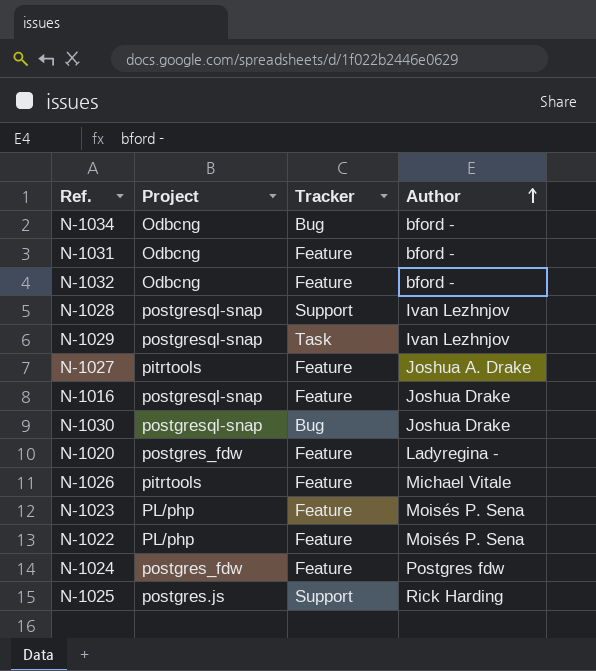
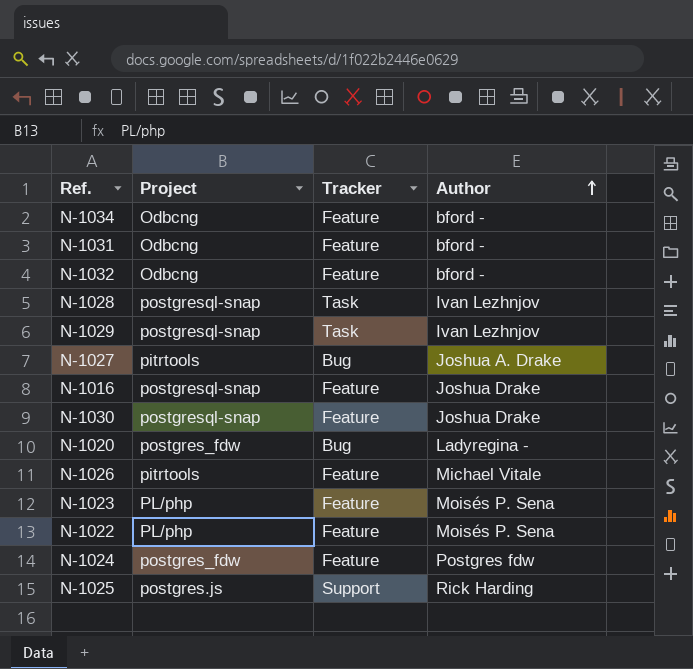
N-1034 | Tracker: Bug -> Feature
N-1028 | Tracker: Support -> Task
N-1027 | Tracker: Feature -> Bug
N-1030 | Tracker: Bug -> Feature
N-1020 | Tracker: Feature -> Bug

